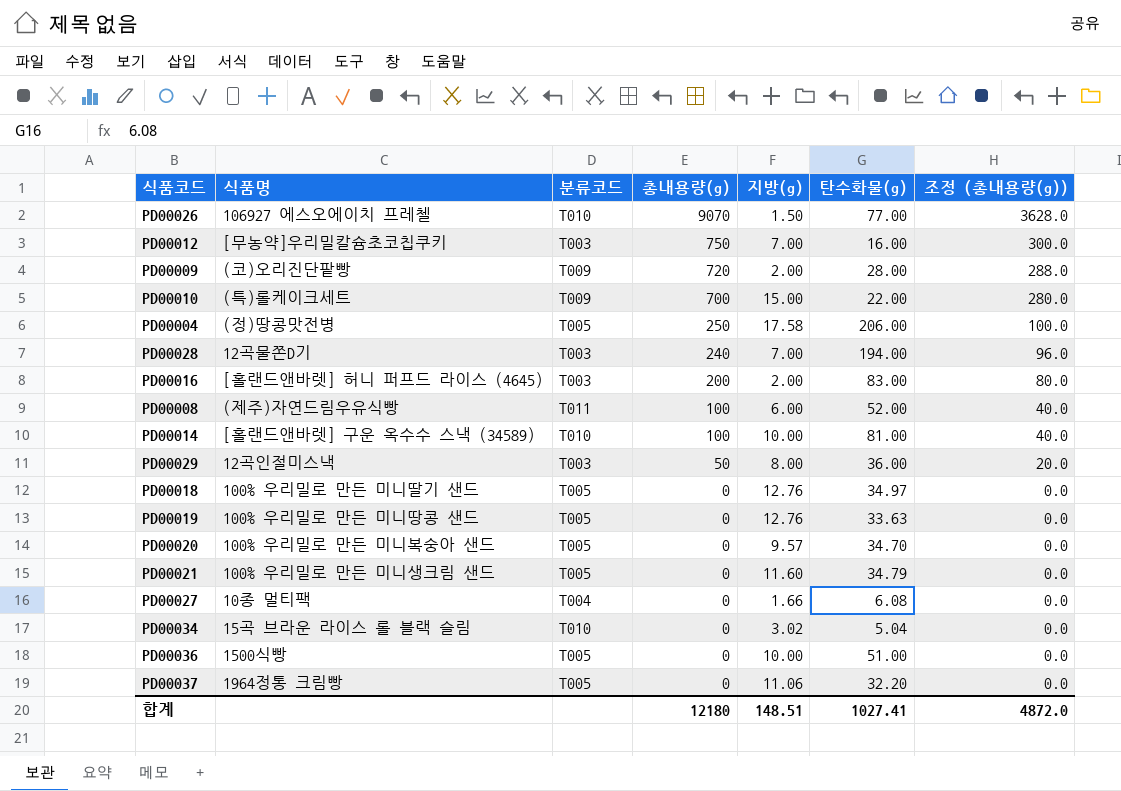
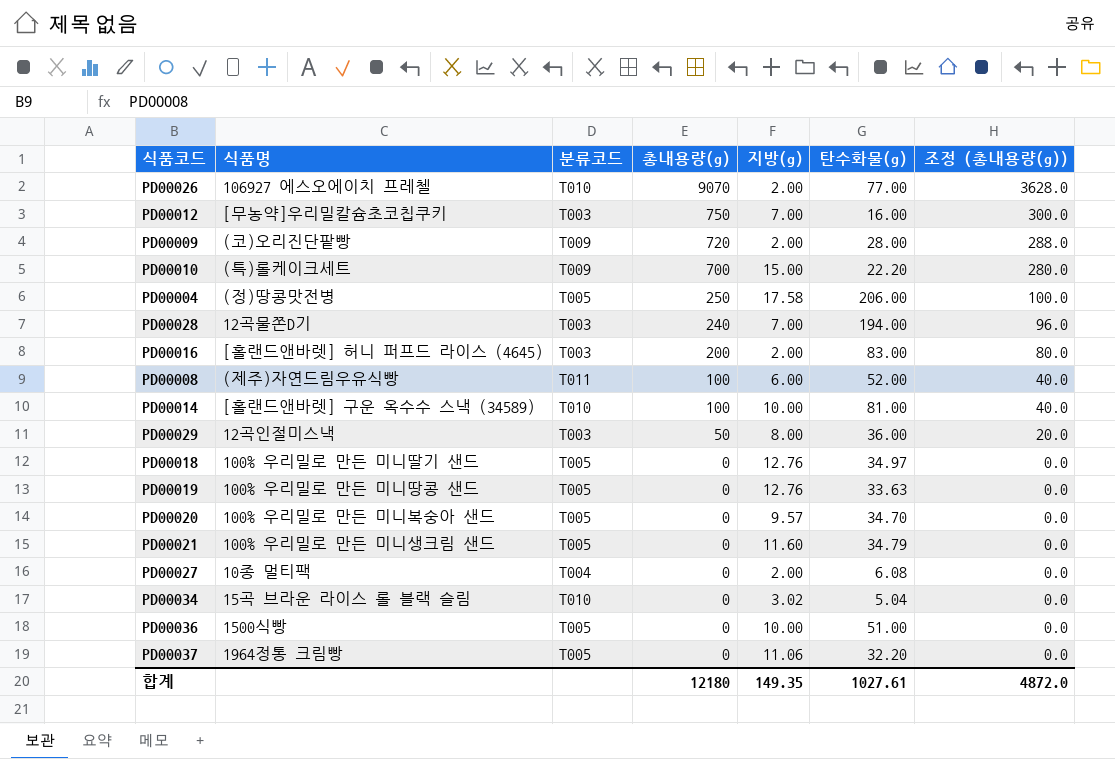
PD00026 | 지방(g): 1.50 -> 2.00
PD00010 | 탄수화물(g): 22.00 -> 22.20
PD00027 | 지방(g): 1.66 -> 2.00
합계 | 지방(g): 148.51 -> 149.35
합계 | 탄수화물(g): 1027.41 -> 1027.61

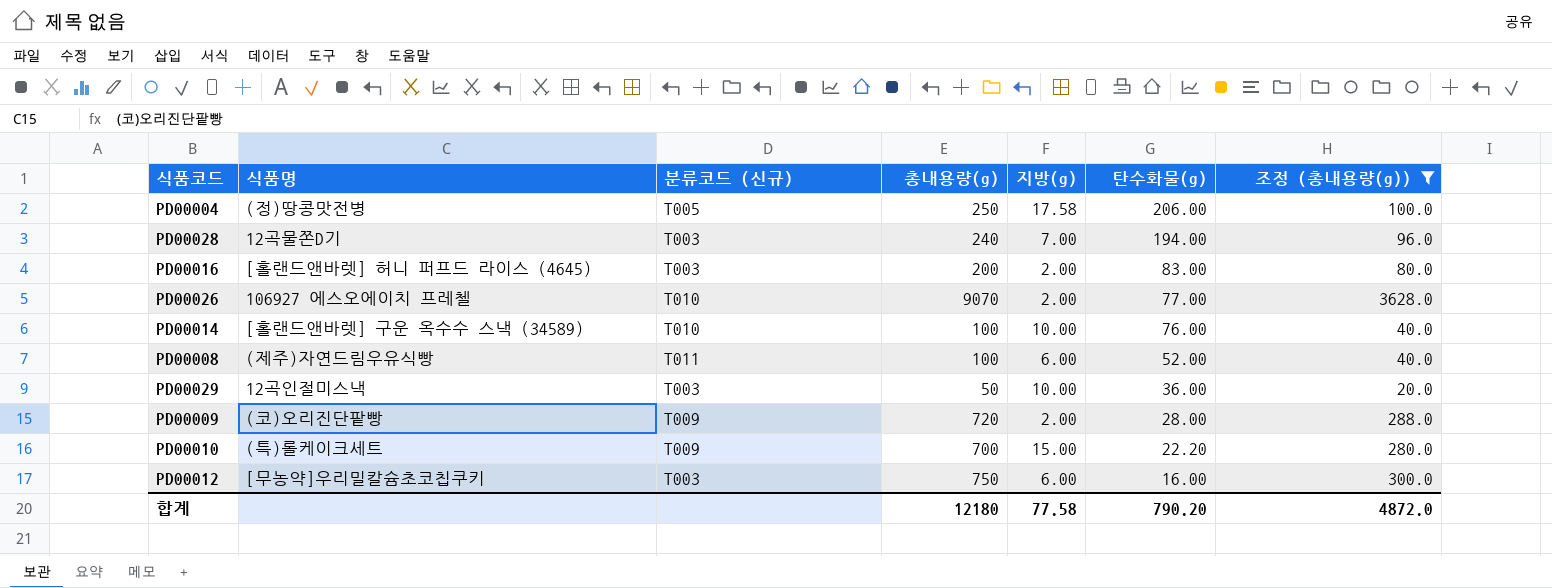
filter: none -> 조정 (총내용량(g)) != 0.0
row order: 총내용량(g) descending -> 탄수화물(g) descending
column name: 분류코드 -> 분류코드 (신규)
PD00014 | 탄수화물(g): 81.00 -> 76.00
PD00029 | 지방(g): 8.00 -> 10.00
PD00012 | 지방(g): 7.00 -> 6.00
합계 | 지방(g): 149.35 -> 77.58
합계 | 탄수화물(g): 1027.61 -> 790.20

